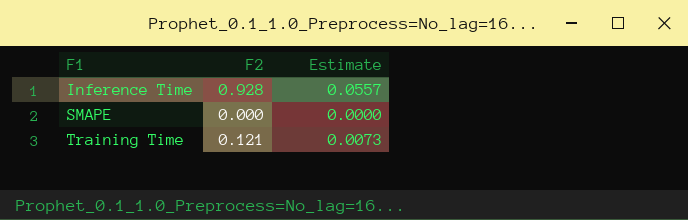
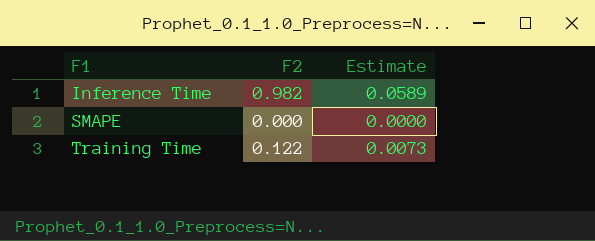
Inference Time | F2: 0.928 -> 0.982
Inference Time | Estimate: 0.0557 -> 0.0589
Training Time | F2: 0.121 -> 0.122

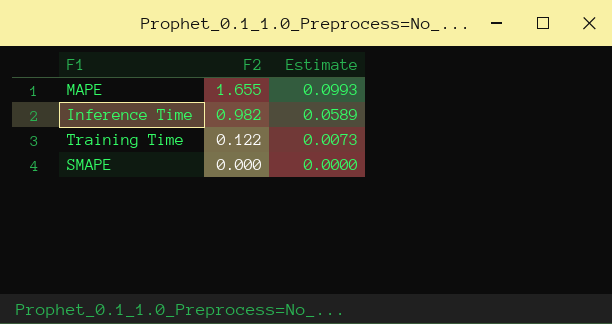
row order: F1 ascending -> F2 descending
row MAPE: none -> 1.655 | 0.0993

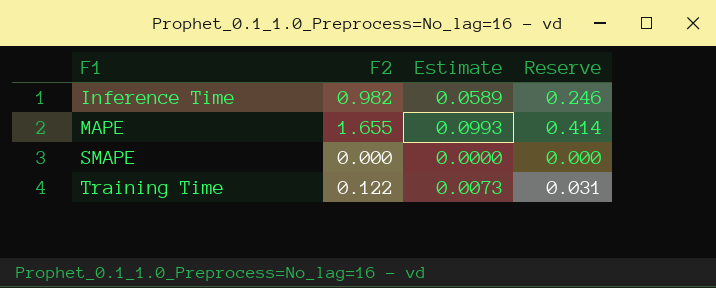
row order: F2 descending -> F1 ascending
column Reserve | formula: none -> [F2] * 0.25

